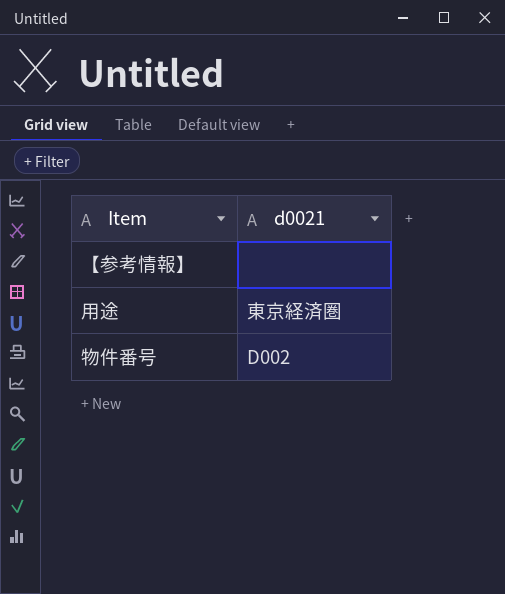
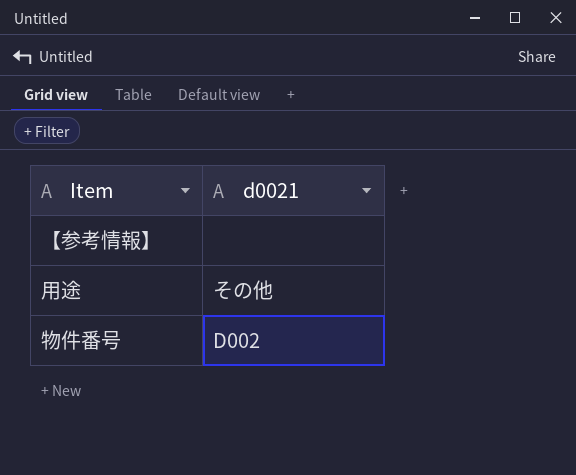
用途 | d0021: 東京経済圏 -> その他

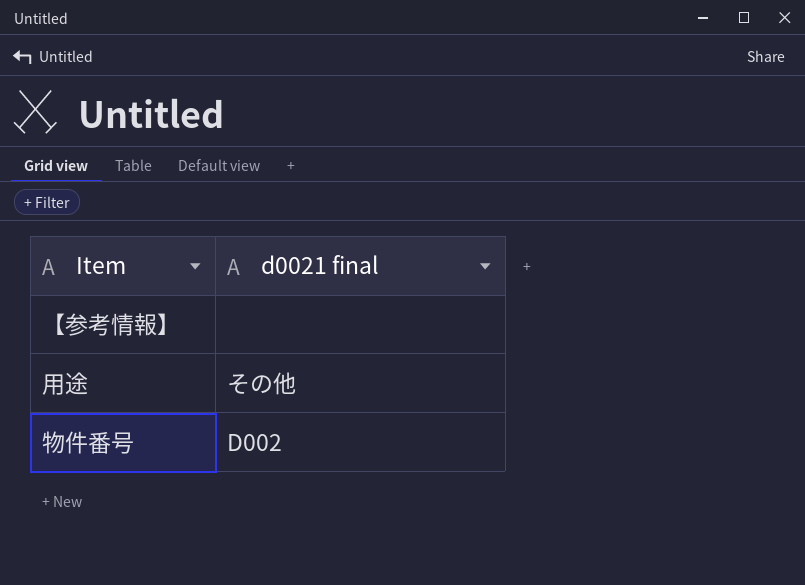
column name: d0021 -> d0021 final

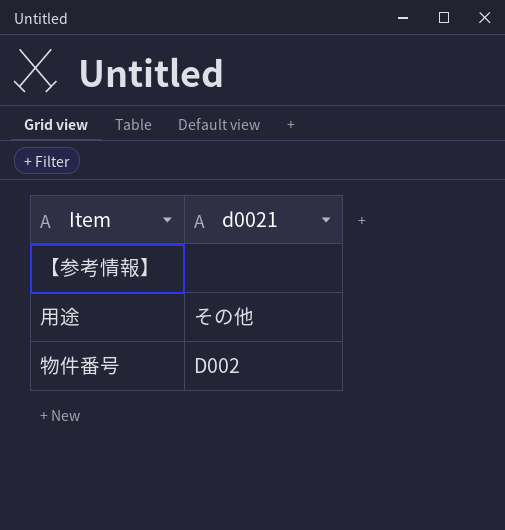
column name: d0021 final -> d0021

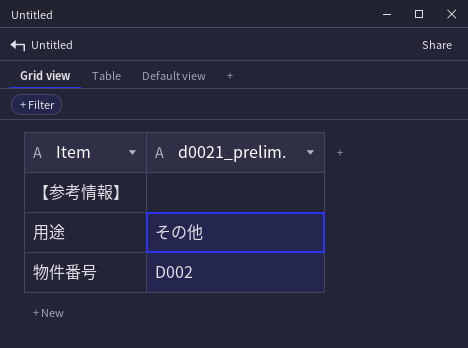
column name: d0021 -> d0021_prelim.

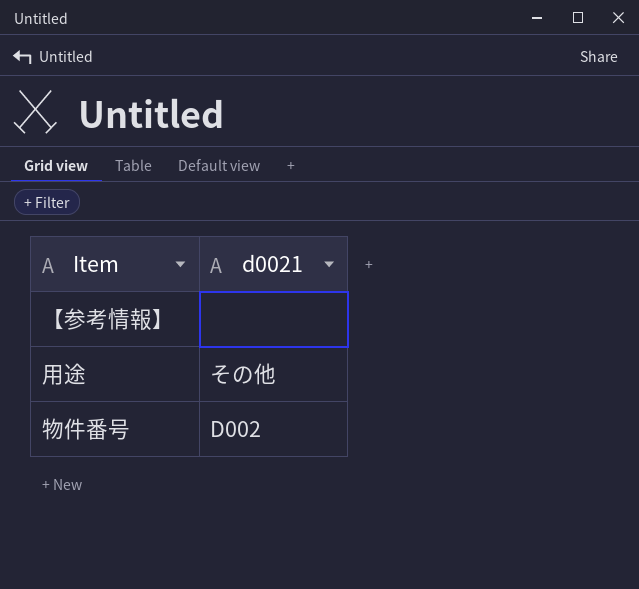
column name: d0021_prelim. -> d0021

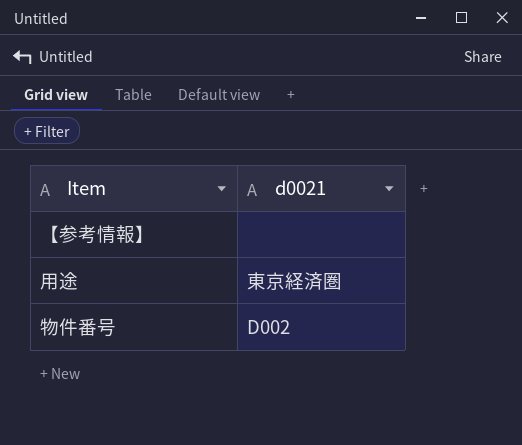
用途 | d0021: その他 -> 東京経済圏

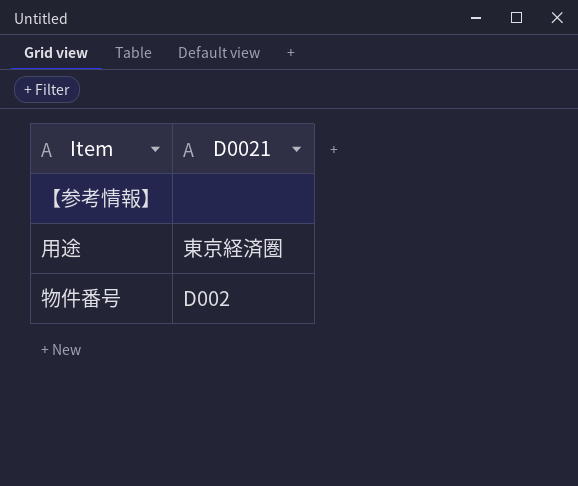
column name: d0021 -> D0021

